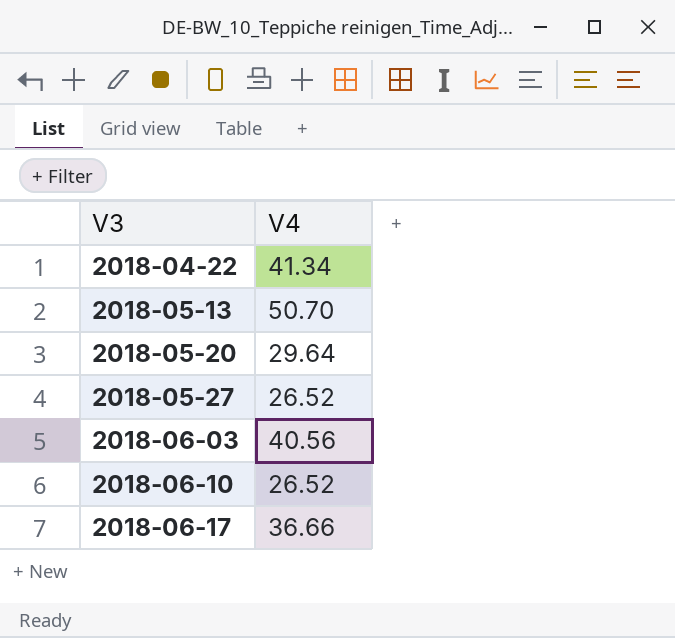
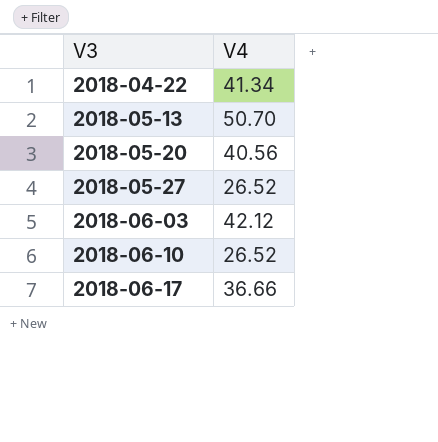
2018-05-20 | V4: 29.64 -> 40.56
2018-06-03 | V4: 40.56 -> 42.12

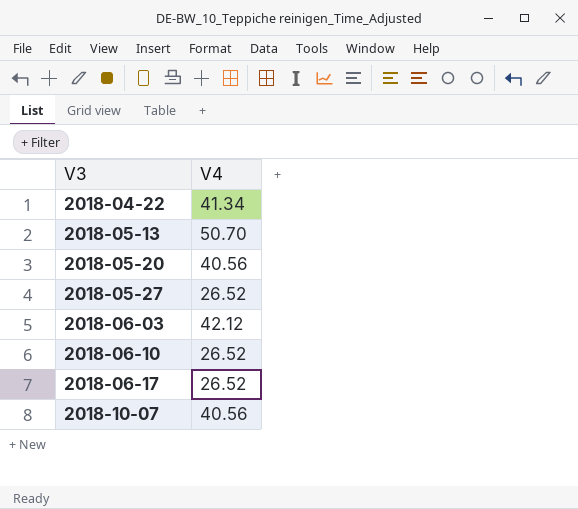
2018-06-17 | V4: 36.66 -> 26.52
row 2018-10-07: none -> 40.56

